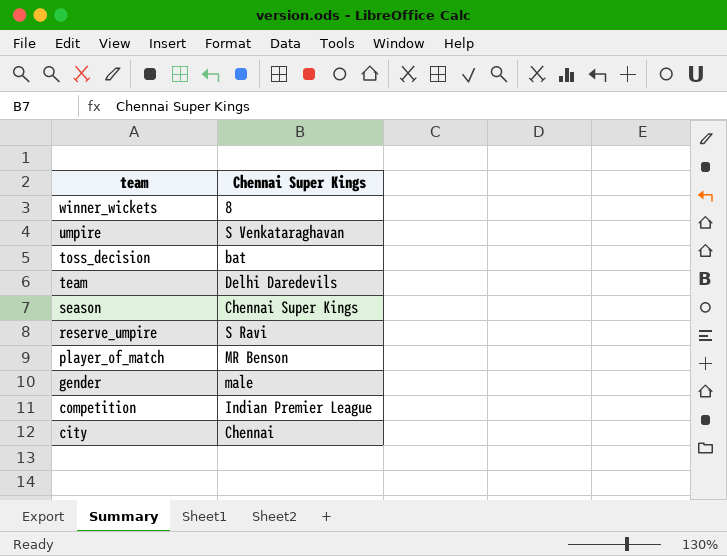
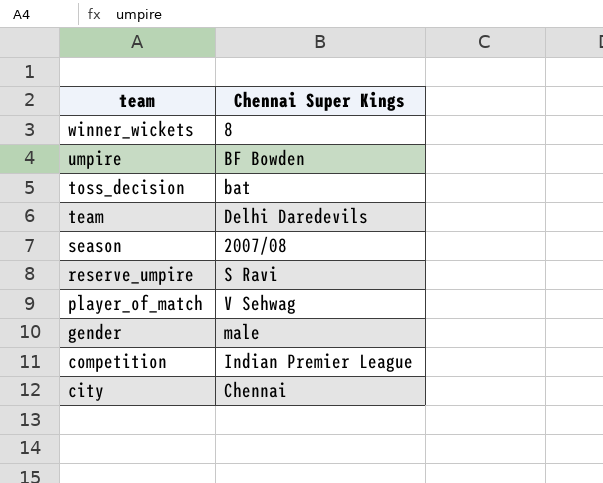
umpire | Chennai Super Kings: S Venkataraghavan -> BF Bowden
season | Chennai Super Kings: Chennai Super Kings -> 2007/08
player_of_match | Chennai Super Kings: MR Benson -> V Sehwag

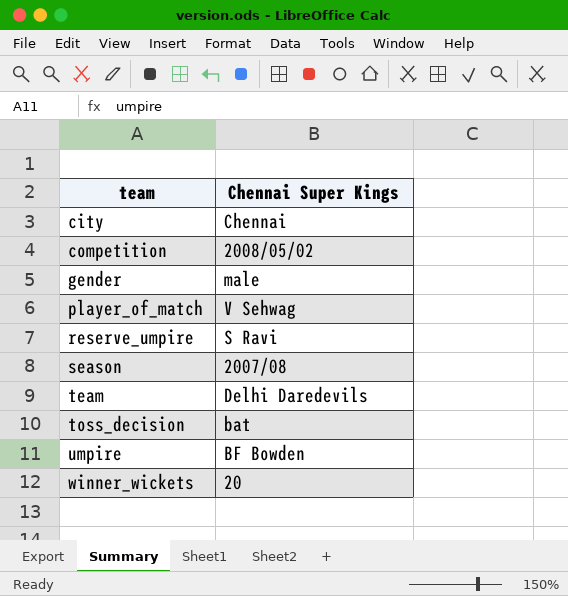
row order: team descending -> team ascending
competition | Chennai Super Kings: Indian Premier League -> 2008/05/02
winner_wickets | Chennai Super Kings: 8 -> 20

